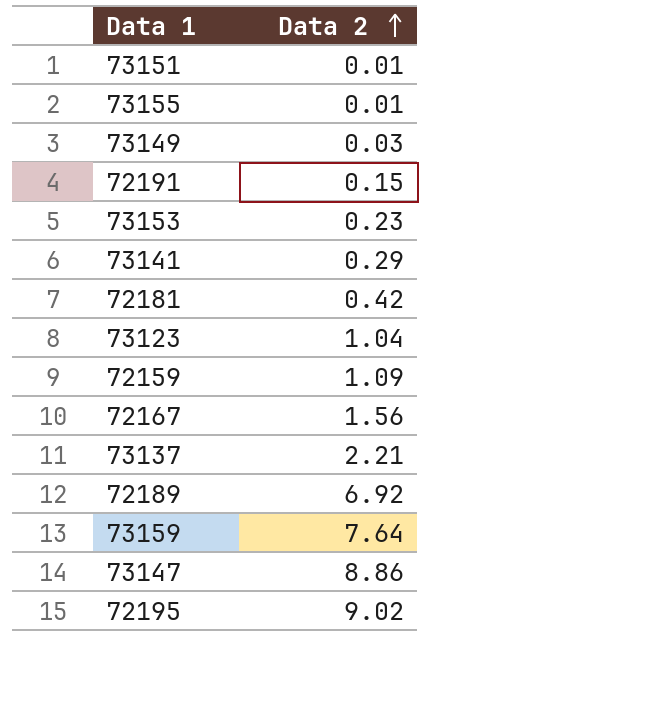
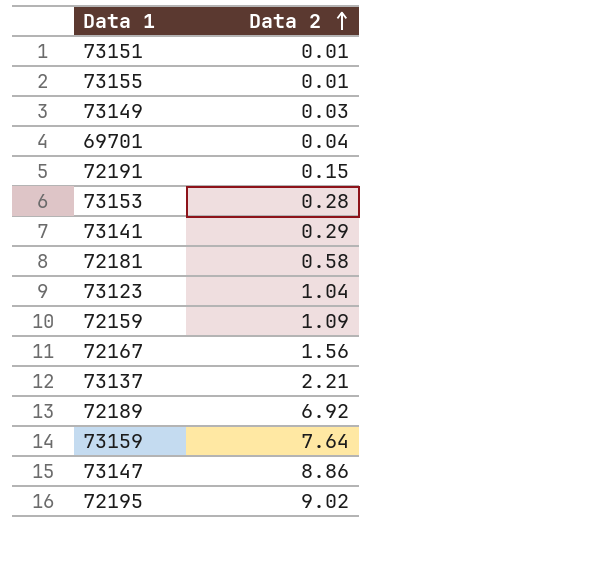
row 69701: none -> 0.04
73153 | Data 2: 0.23 -> 0.28
72181 | Data 2: 0.42 -> 0.58

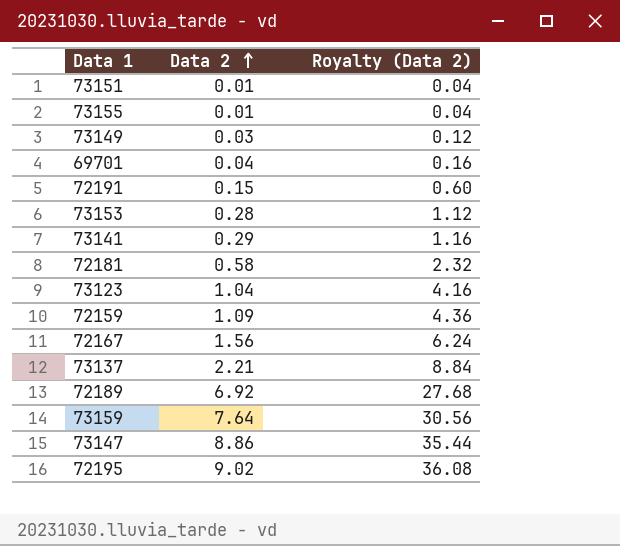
column Royalty (Data 2) | formula: none -> [Data 2] * 4

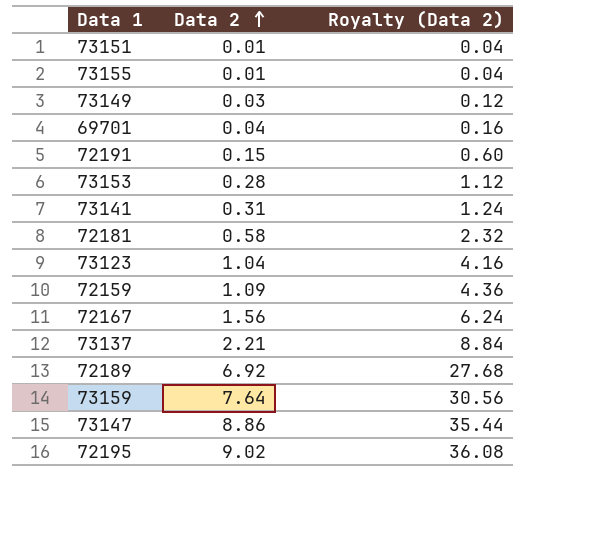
73141 | Data 2: 0.29 -> 0.31
73141 | Royalty (Data 2): 1.16 -> 1.24

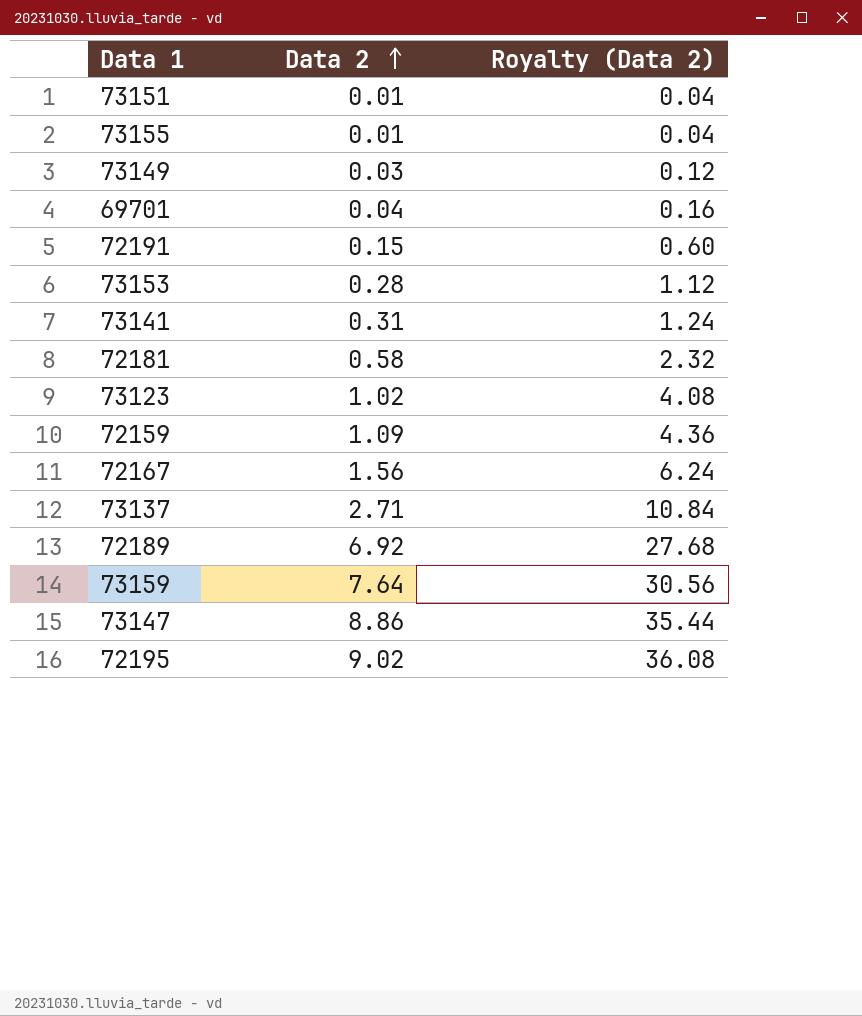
73123 | Data 2: 1.04 -> 1.02
73123 | Royalty (Data 2): 4.16 -> 4.08
73137 | Data 2: 2.21 -> 2.71
73137 | Royalty (Data 2): 8.84 -> 10.84

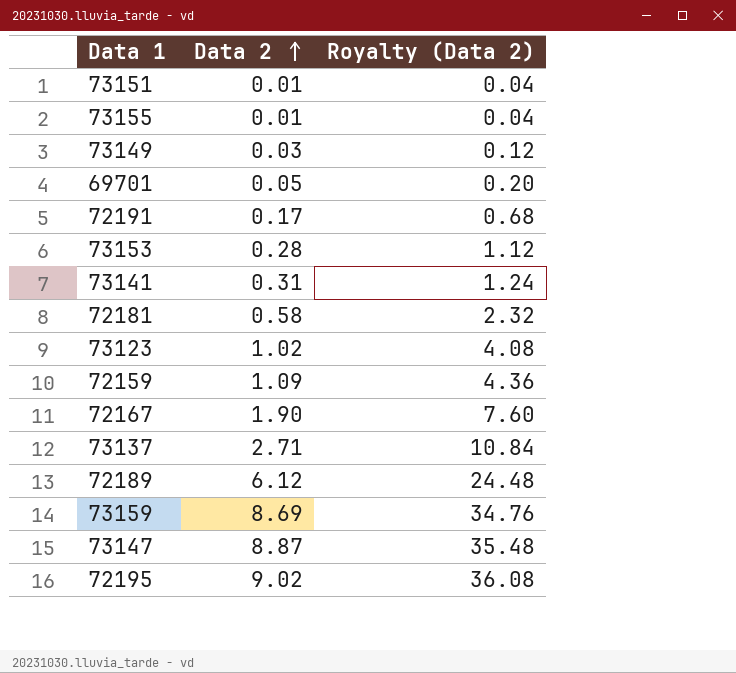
69701 | Data 2: 0.04 -> 0.05
69701 | Royalty (Data 2): 0.16 -> 0.20
72191 | Data 2: 0.15 -> 0.17
72191 | Royalty (Data 2): 0.60 -> 0.68
72167 | Data 2: 1.56 -> 1.90
72167 | Royalty (Data 2): 6.24 -> 7.60
72189 | Data 2: 6.92 -> 6.12
72189 | Royalty (Data 2): 27.68 -> 24.48
73159 | Data 2: 7.64 -> 8.69
73159 | Royalty (Data 2): 30.56 -> 34.76
73147 | Data 2: 8.86 -> 8.87
73147 | Royalty (Data 2): 35.44 -> 35.48

